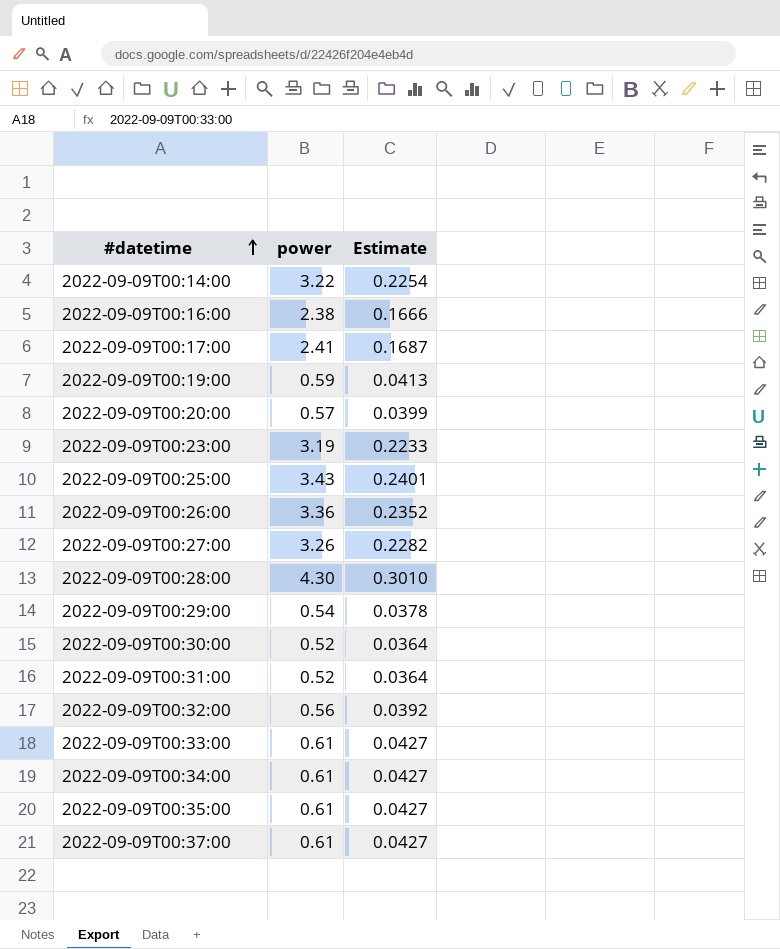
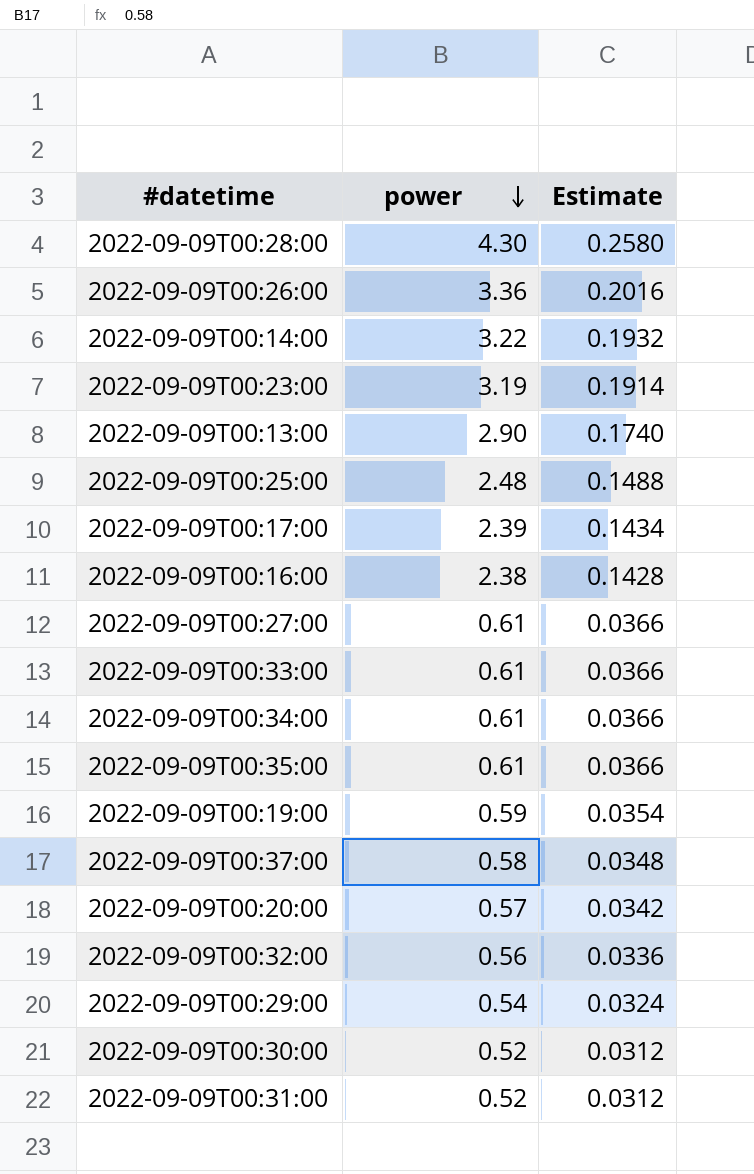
row order: #datetime ascending -> power descending
column Estimate | formula: [power] * 0.07 -> [power] * 0.06
row 2022-09-09T00:13:00: none -> 2.90 | 0.1740
2022-09-09T00:25:00 | power: 3.43 -> 2.48
2022-09-09T00:17:00 | power: 2.41 -> 2.39
2022-09-09T00:27:00 | power: 3.26 -> 0.61
2022-09-09T00:37:00 | power: 0.61 -> 0.58

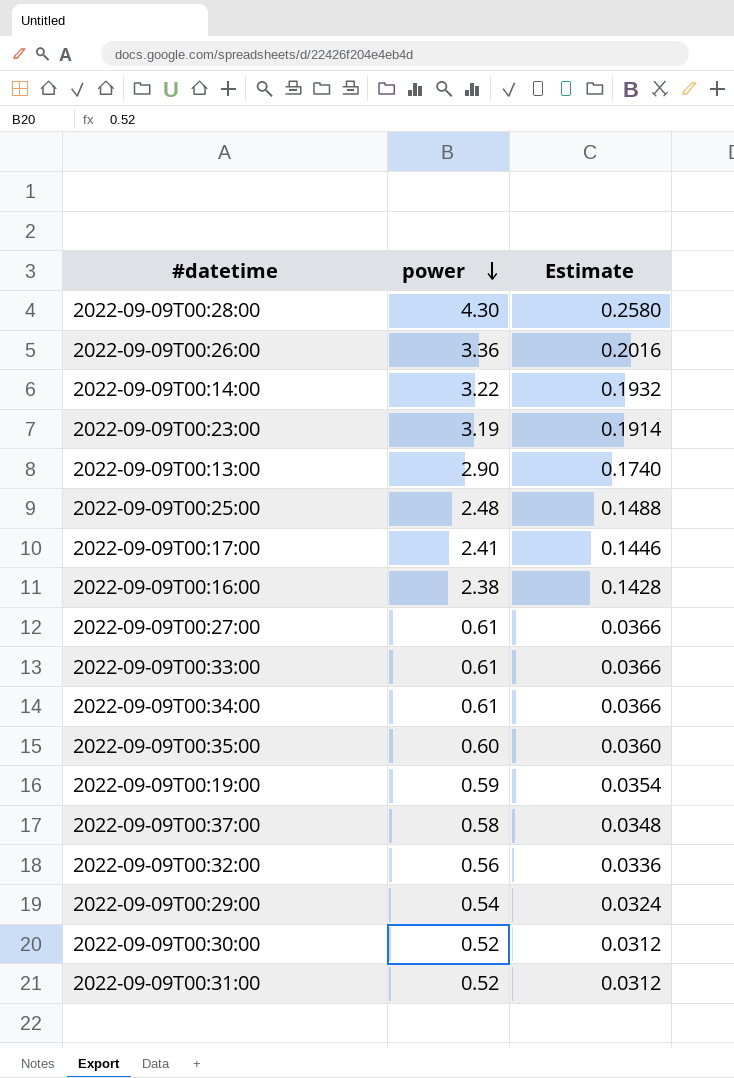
row 2022-09-09T00:20:00: 0.57 | 0.0342 -> none
2022-09-09T00:17:00 | power: 2.39 -> 2.41
2022-09-09T00:17:00 | Estimate: 0.1434 -> 0.1446
2022-09-09T00:35:00 | power: 0.61 -> 0.60
2022-09-09T00:35:00 | Estimate: 0.0366 -> 0.0360

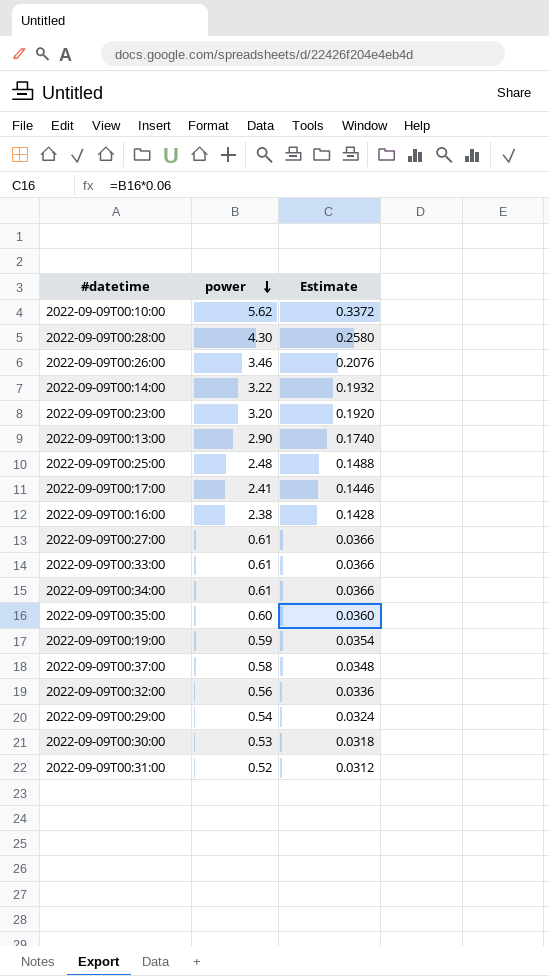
row 2022-09-09T00:10:00: none -> 5.62 | 0.3372
2022-09-09T00:26:00 | power: 3.36 -> 3.46
2022-09-09T00:26:00 | Estimate: 0.2016 -> 0.2076
2022-09-09T00:23:00 | power: 3.19 -> 3.20
2022-09-09T00:23:00 | Estimate: 0.1914 -> 0.1920
2022-09-09T00:30:00 | power: 0.52 -> 0.53
2022-09-09T00:30:00 | Estimate: 0.0312 -> 0.0318

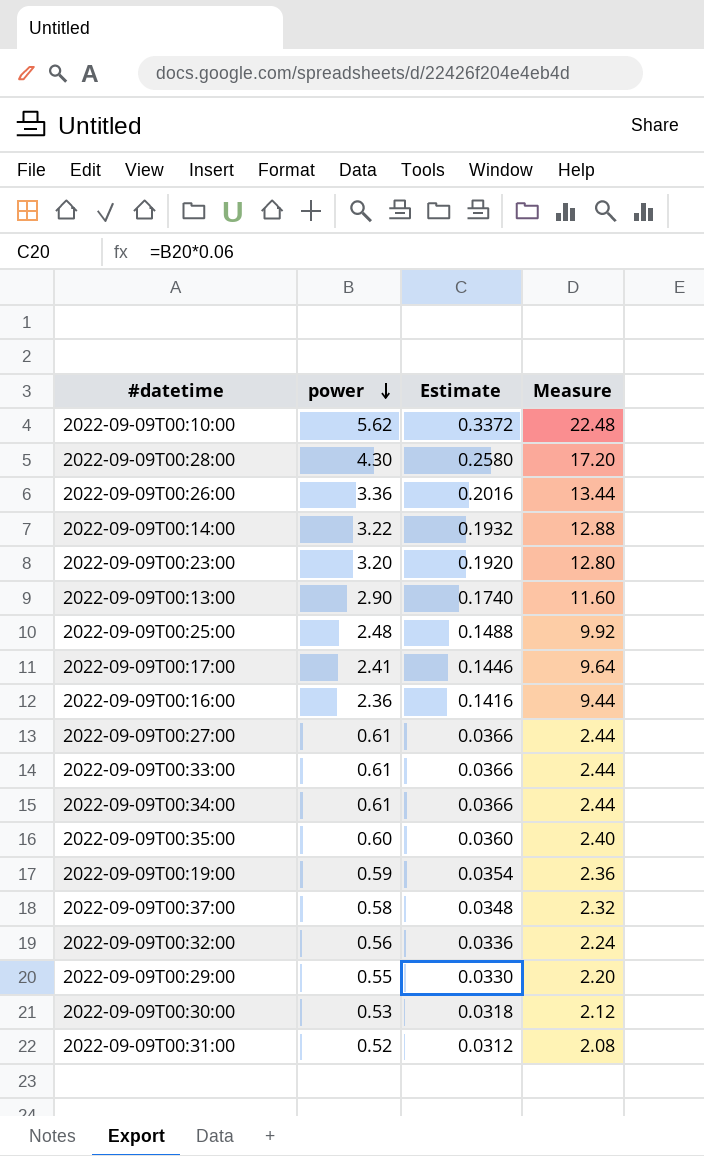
column Measure | formula: none -> [power] * 4
2022-09-09T00:26:00 | power: 3.46 -> 3.36
2022-09-09T00:26:00 | Estimate: 0.2076 -> 0.2016
2022-09-09T00:16:00 | power: 2.38 -> 2.36
2022-09-09T00:16:00 | Estimate: 0.1428 -> 0.1416
2022-09-09T00:29:00 | power: 0.54 -> 0.55
2022-09-09T00:29:00 | Estimate: 0.0324 -> 0.0330

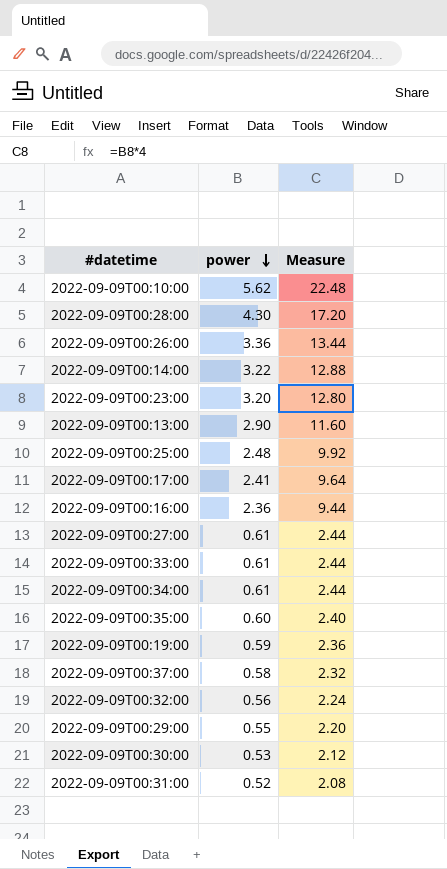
column Estimate | formula: [power] * 0.06 -> none

